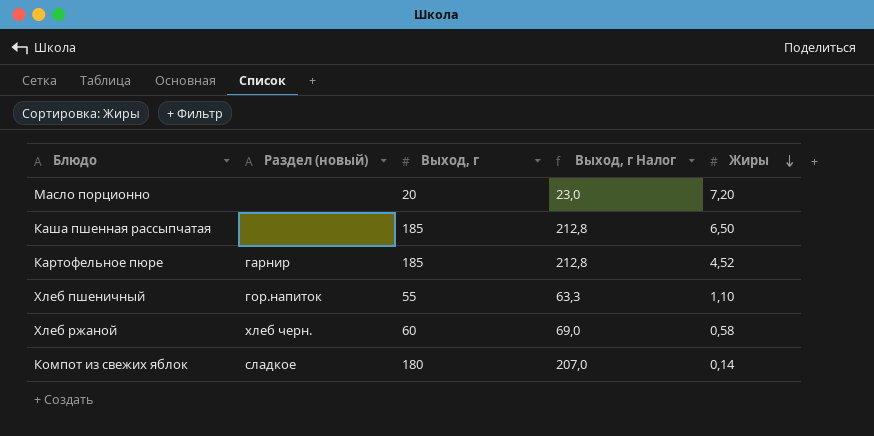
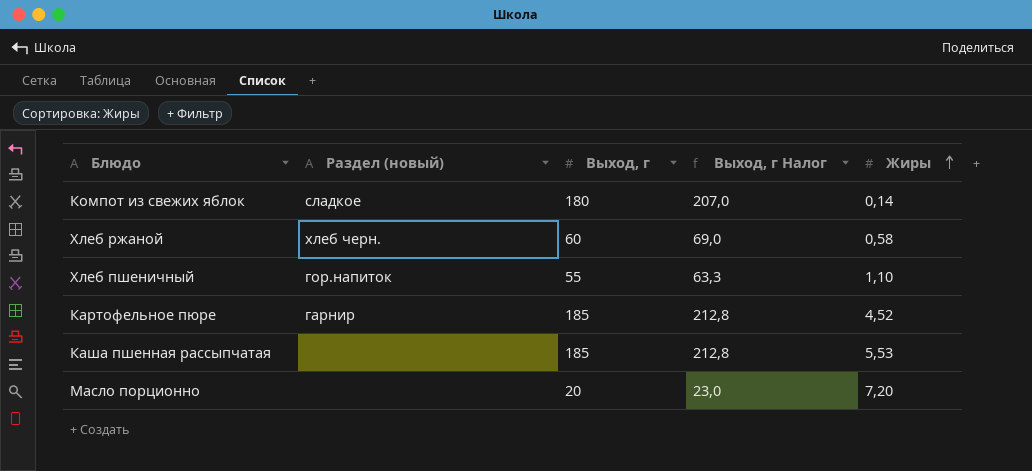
row order: Жиры descending -> Жиры ascending
Каша пшенная рассыпчатая | Жиры: 6,50 -> 5,53

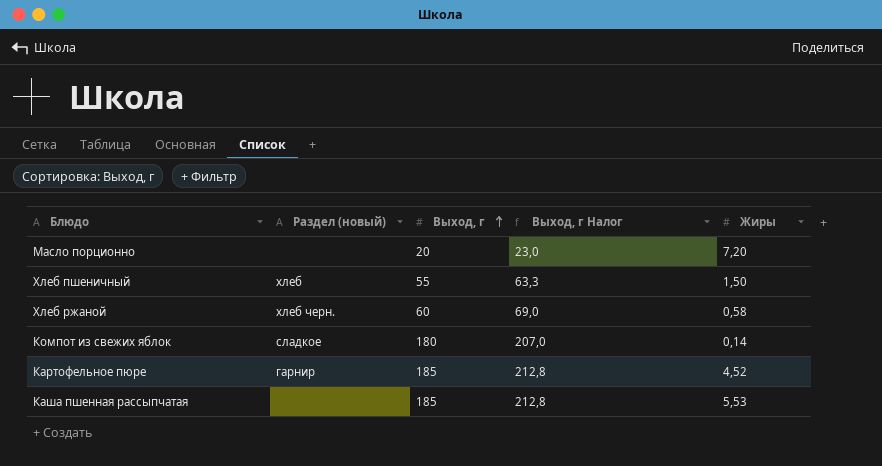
row order: Жиры ascending -> Выход, г ascending
Хлеб пшеничный | Раздел (новый): гор.напиток -> хлеб
Хлеб пшеничный | Жиры: 1,10 -> 1,50

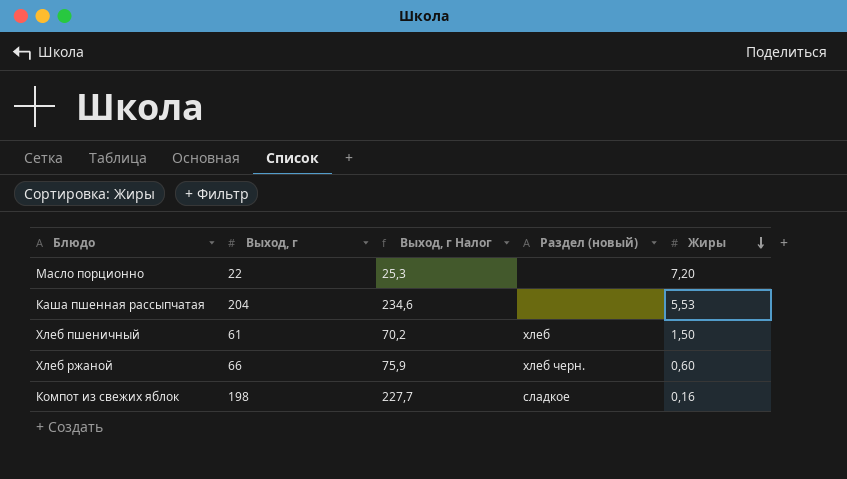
row order: Выход, г ascending -> Жиры descending
column Раздел (новый) | position: 2 -> 4
row Картофельное пюре: гарнир | 185 | 212,8 | 4,52 -> none
Масло порционно | Выход, г: 20 -> 22
Масло порционно | Выход, г Налог: 23,0 -> 25,3
Каша пшенная рассыпчатая | Выход, г: 185 -> 204
Каша пшенная рассыпчатая | Выход, г Налог: 212,8 -> 234,6
Хлеб пшеничный | Выход, г: 55 -> 61
Хлеб пшеничный | Выход, г Налог: 63,3 -> 70,2
Хлеб ржаной | Выход, г: 60 -> 66
Хлеб ржаной | Выход, г Налог: 69,0 -> 75,9
Хлеб ржаной | Жиры: 0,58 -> 0,60
Компот из свежих яблок | Выход, г: 180 -> 198
Компот из свежих яблок | Выход, г Налог: 207,0 -> 227,7
Компот из свежих яблок | Жиры: 0,14 -> 0,16

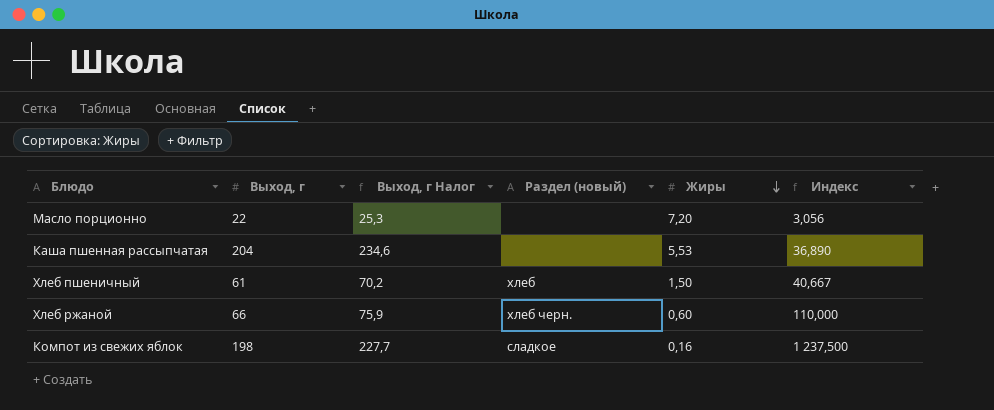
column Индекс | formula: none -> [Выход, г] / [Жиры]

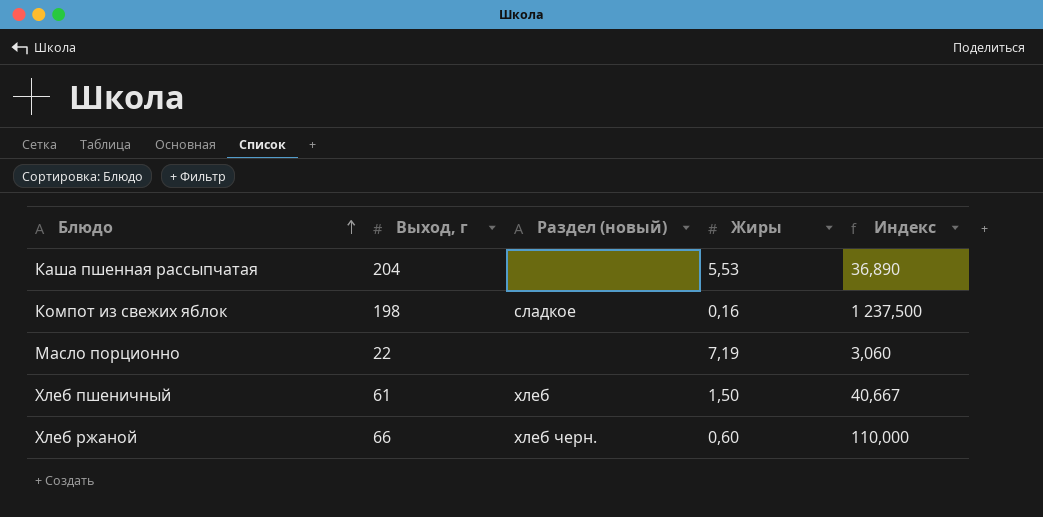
row order: Жиры descending -> Блюдо ascending
column Выход, г Налог | formula: [Выход, г] * 1,15 -> none
Масло порционно | Жиры: 7,20 -> 7,19
Масло порционно | Индекс: 3,056 -> 3,060

